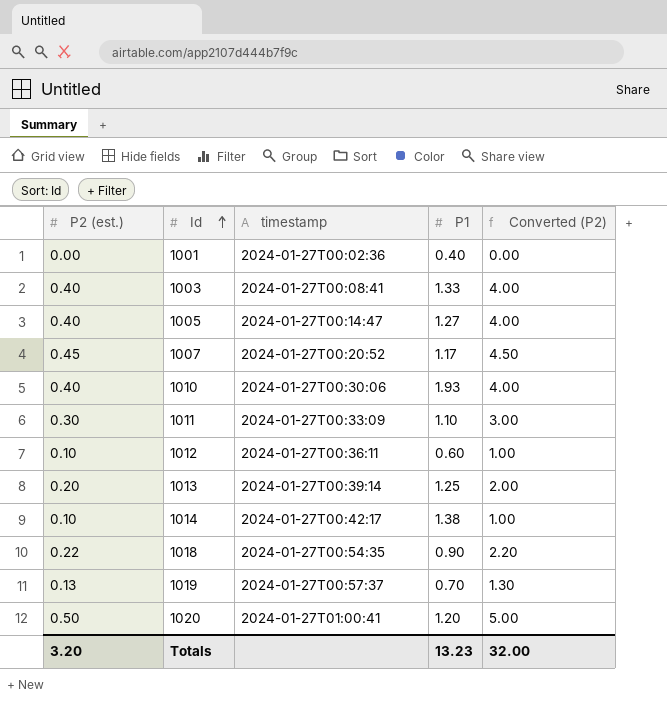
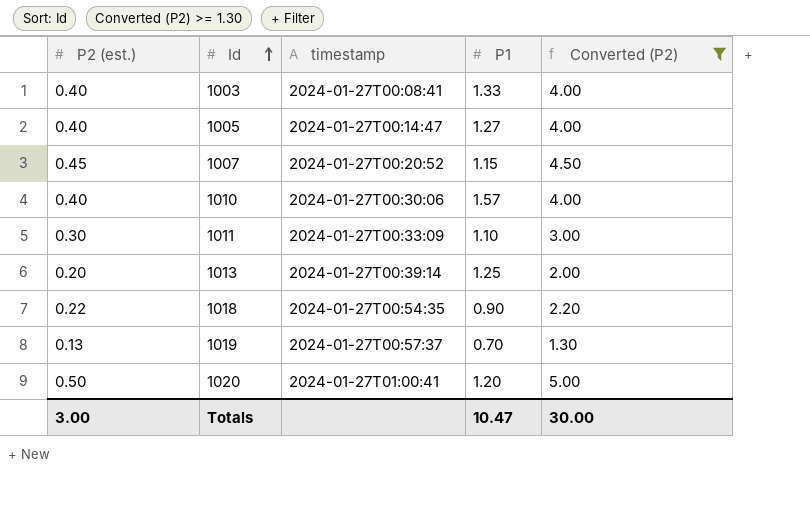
filter: none -> Converted (P2) >= 1.30
1007 | P1: 1.17 -> 1.15
1010 | P1: 1.93 -> 1.57
Totals | P2 (est.): 3.20 -> 3.00
Totals | P1: 13.23 -> 10.47
Totals | Converted (P2): 32.00 -> 30.00

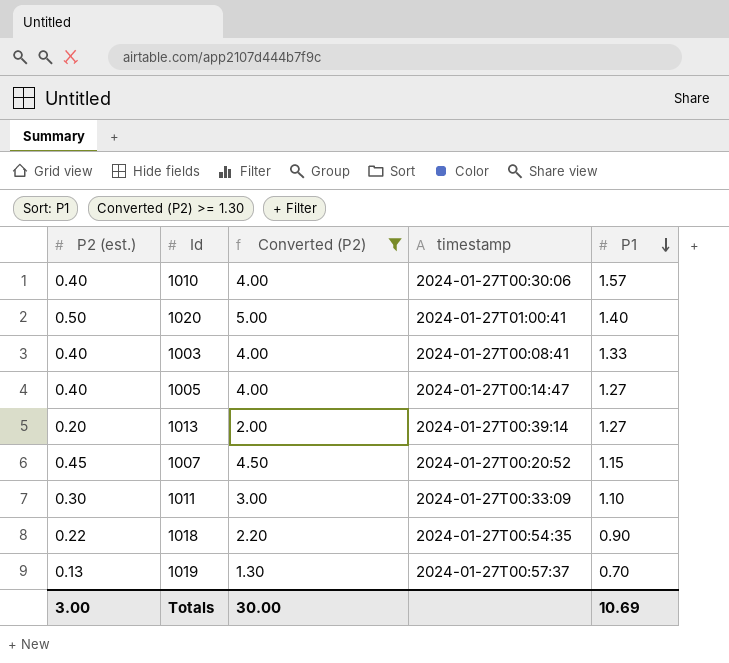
row order: Id ascending -> P1 descending
column Converted (P2) | position: 5 -> 3
1020 | P1: 1.20 -> 1.40
1013 | P1: 1.25 -> 1.27
Totals | P1: 10.47 -> 10.69

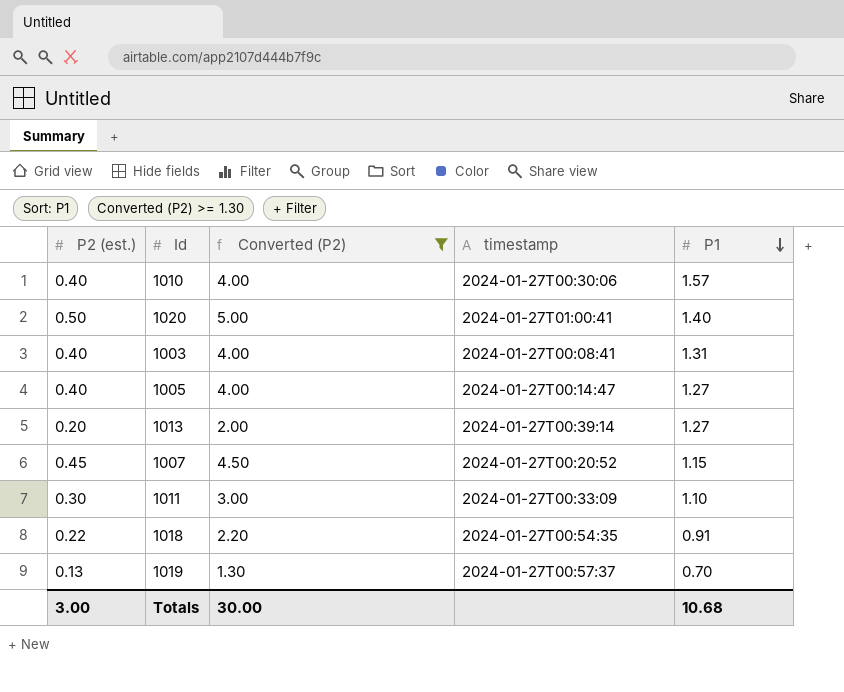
1003 | P1: 1.33 -> 1.31
1018 | P1: 0.90 -> 0.91
Totals | P1: 10.69 -> 10.68

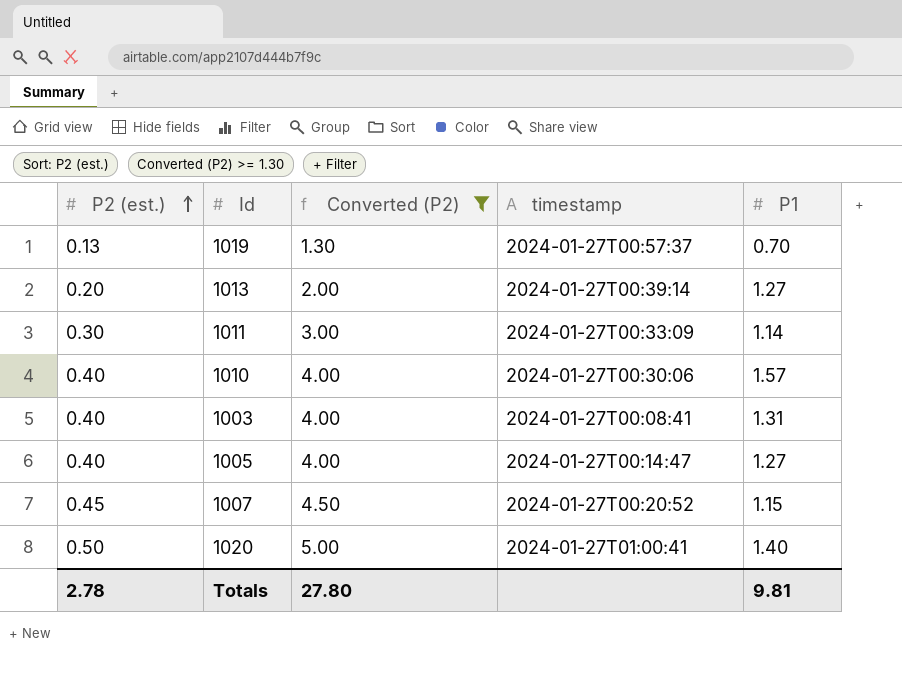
row order: P1 descending -> P2 (est.) ascending
row 1018: 0.22 | 2.20 | 2024-01-27T00:54:35 | 0.91 -> none
1011 | P1: 1.10 -> 1.14
Totals | P2 (est.): 3.00 -> 2.78
Totals | Converted (P2): 30.00 -> 27.80
Totals | P1: 10.68 -> 9.81

